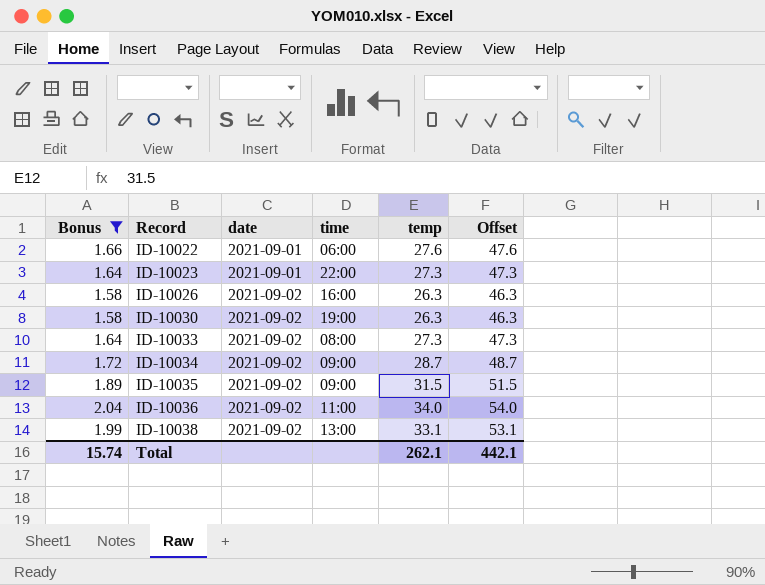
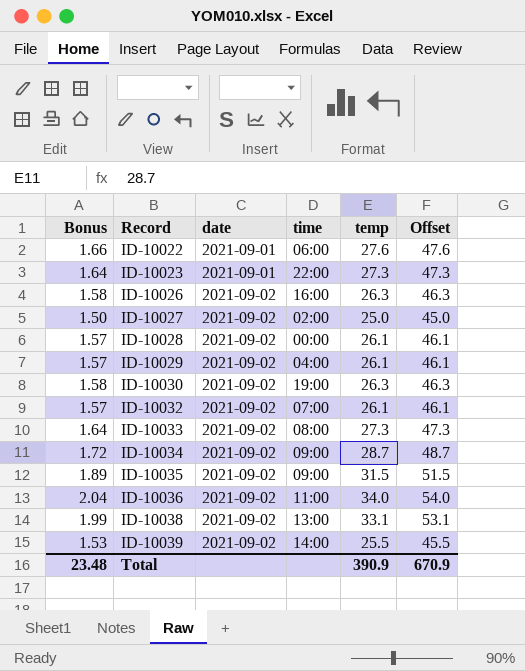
filter: Bonus >= 1.58 -> none
Total | Bonus: 15.74 -> 23.48
Total | temp: 262.1 -> 390.9
Total | Offset: 442.1 -> 670.9

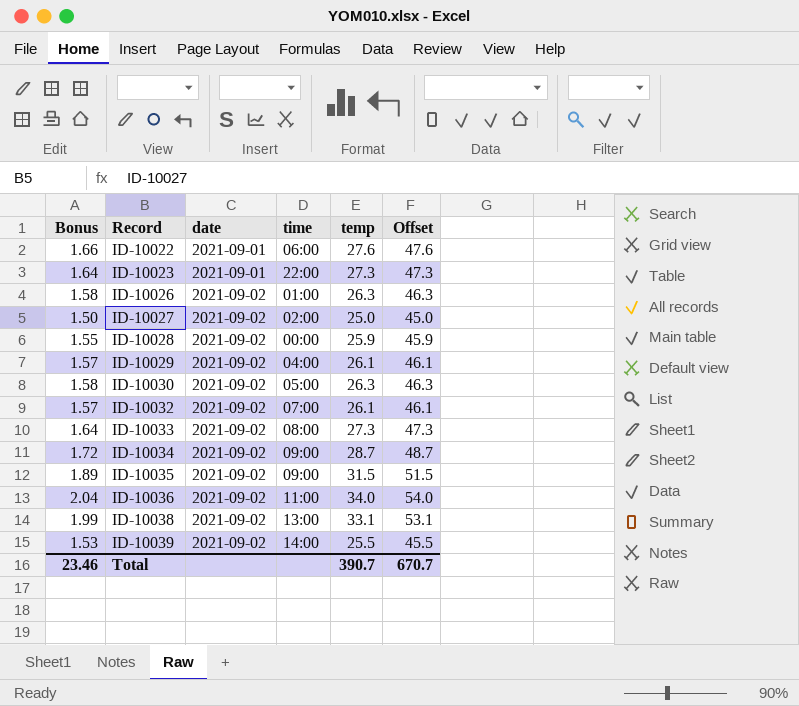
ID-10026 | time: 16:00 -> 01:00
ID-10028 | Bonus: 1.57 -> 1.55
ID-10028 | temp: 26.1 -> 25.9
ID-10028 | Offset: 46.1 -> 45.9
ID-10030 | time: 19:00 -> 05:00
Total | Bonus: 23.48 -> 23.46
Total | temp: 390.9 -> 390.7
Total | Offset: 670.9 -> 670.7

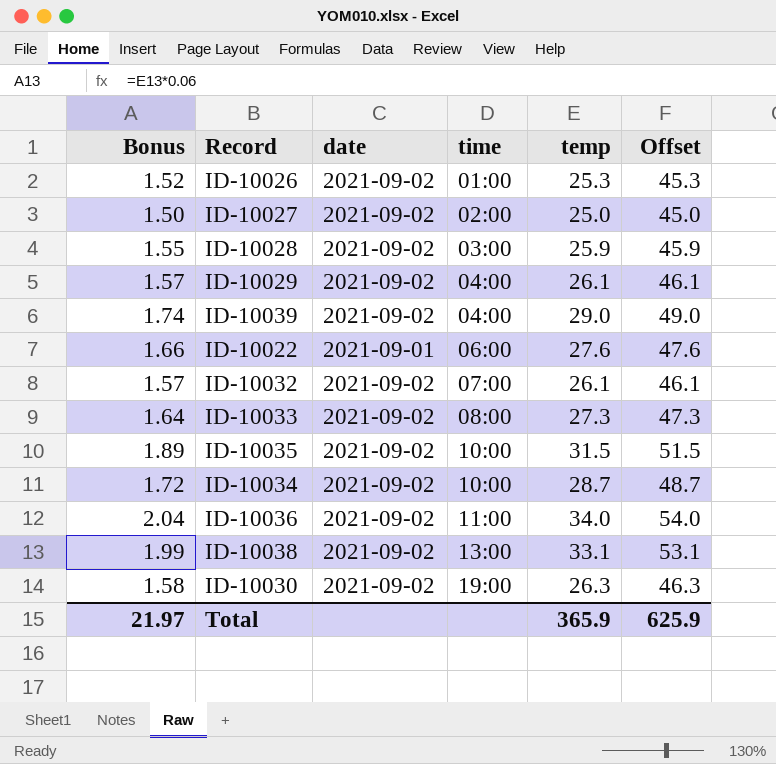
row order: Record ascending -> time ascending
row ID-10023: 1.64 | 2021-09-01 | 22:00 | 27.3 | 47.3 -> none
ID-10026 | Bonus: 1.58 -> 1.52
ID-10026 | temp: 26.3 -> 25.3
ID-10026 | Offset: 46.3 -> 45.3
ID-10028 | time: 00:00 -> 03:00
ID-10039 | Bonus: 1.53 -> 1.74
ID-10039 | time: 14:00 -> 04:00
ID-10039 | temp: 25.5 -> 29.0
ID-10039 | Offset: 45.5 -> 49.0
ID-10035 | time: 09:00 -> 10:00
ID-10034 | time: 09:00 -> 10:00
ID-10030 | time: 05:00 -> 19:00
Total | Bonus: 23.46 -> 21.97
Total | temp: 390.7 -> 365.9
Total | Offset: 670.7 -> 625.9

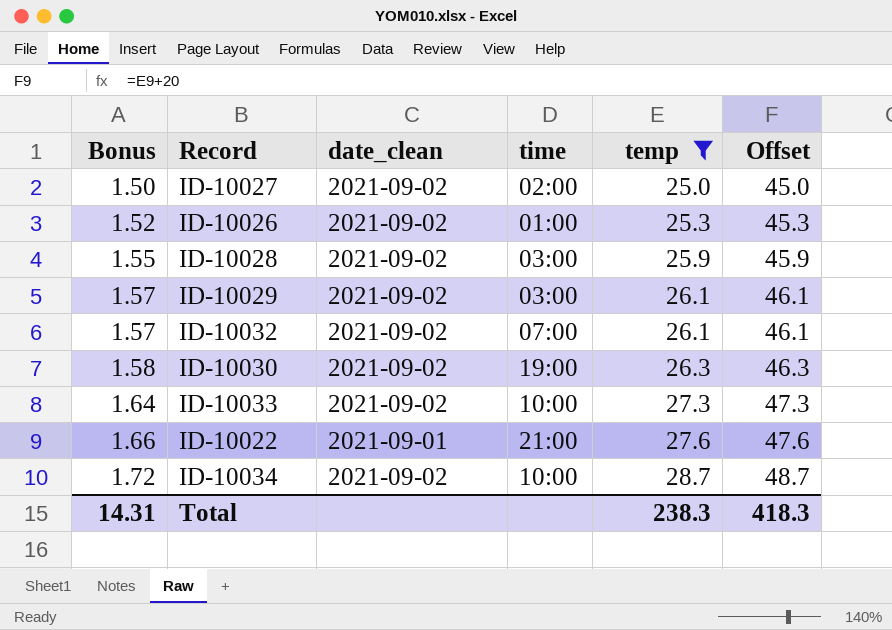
filter: none -> temp <= 28.7
row order: time ascending -> Bonus ascending
column name: date -> date_clean
ID-10029 | time: 04:00 -> 03:00
ID-10033 | time: 08:00 -> 10:00
ID-10022 | time: 06:00 -> 21:00
Total | Bonus: 21.97 -> 14.31
Total | temp: 365.9 -> 238.3
Total | Offset: 625.9 -> 418.3

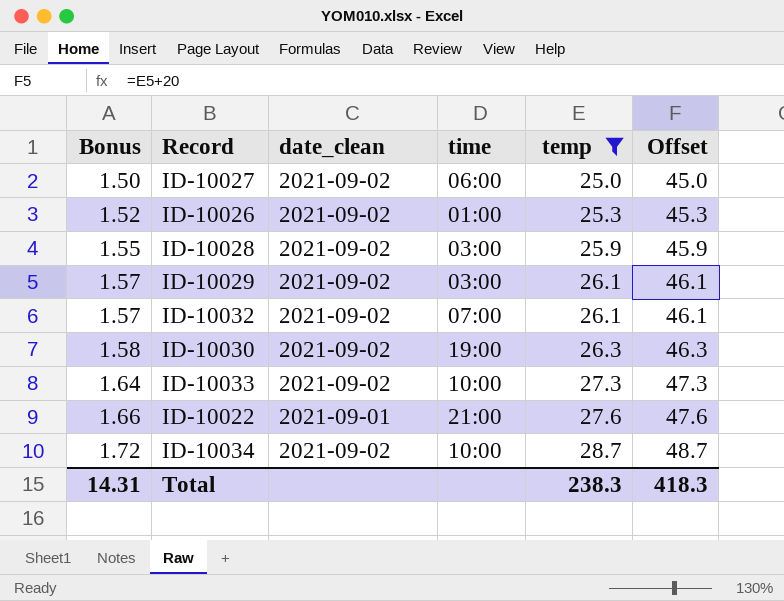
ID-10027 | time: 02:00 -> 06:00

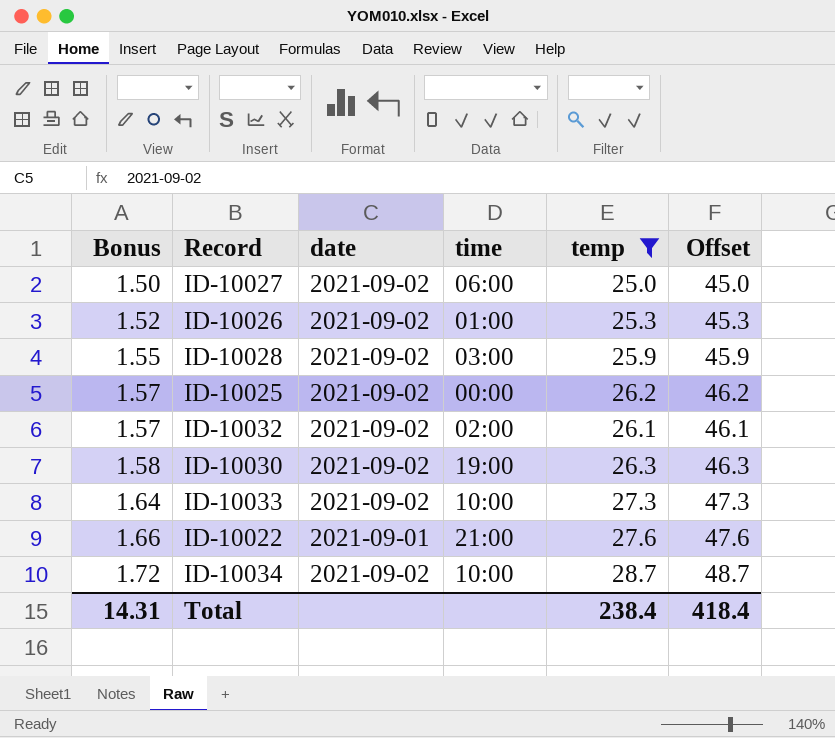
column name: date_clean -> date
row ID-10029: 1.57 | 2021-09-02 | 03:00 | 26.1 | 46.1 -> none
row ID-10025: none -> 1.57 | 2021-09-02 | 00:00 | 26.2 | 46.2
ID-10032 | time: 07:00 -> 02:00
Total | temp: 238.3 -> 238.4
Total | Offset: 418.3 -> 418.4

